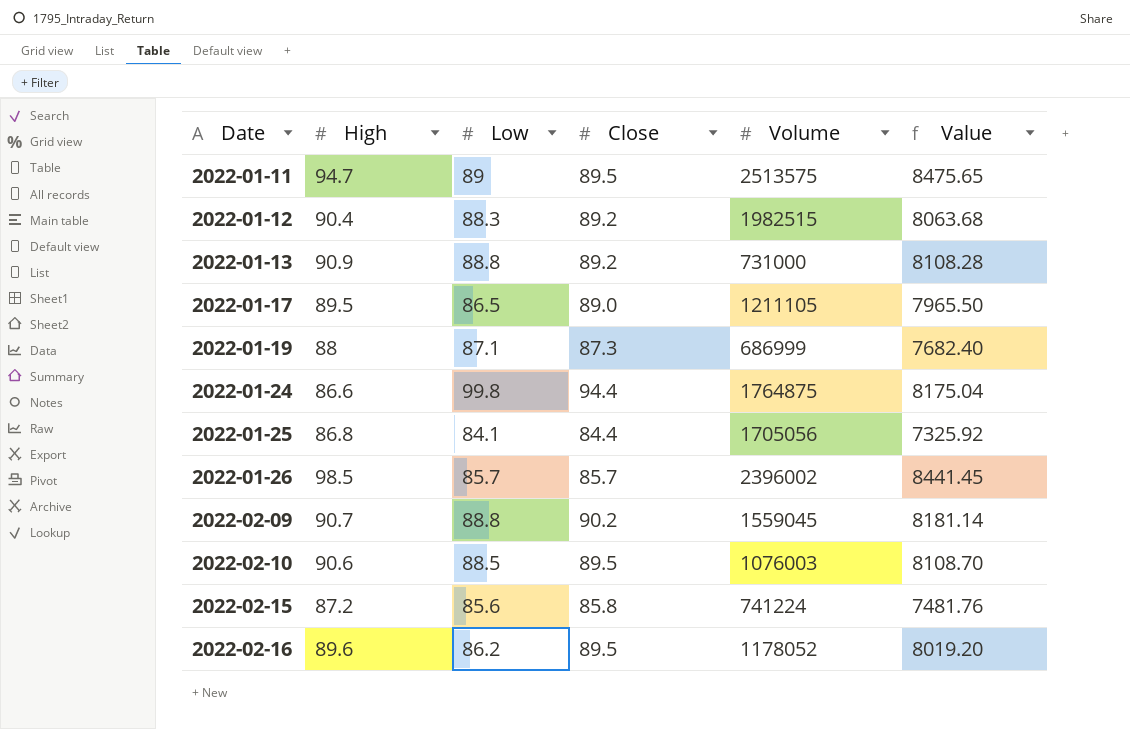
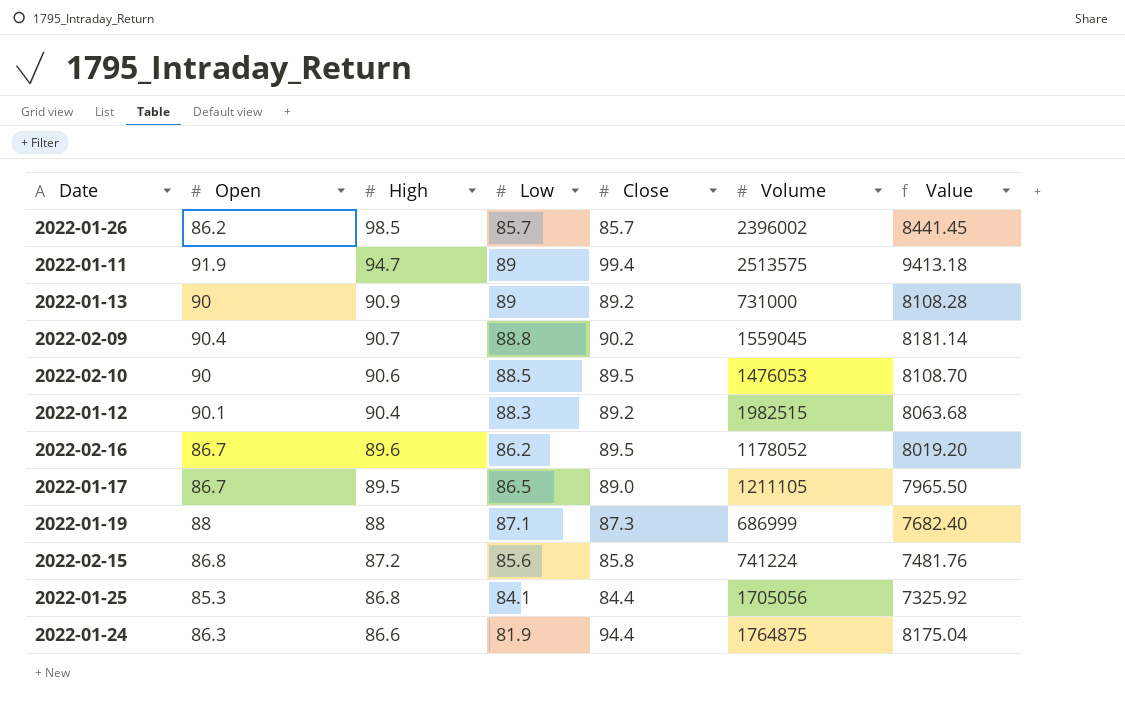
row order: Date ascending -> High descending
column Open | position: none -> 2
2022-01-11 | Close: 89.5 -> 99.4
2022-01-11 | Value: 8475.65 -> 9413.18
2022-01-13 | Low: 88.8 -> 89
2022-02-10 | Volume: 1076003 -> 1476053
2022-01-24 | Low: 99.8 -> 81.9

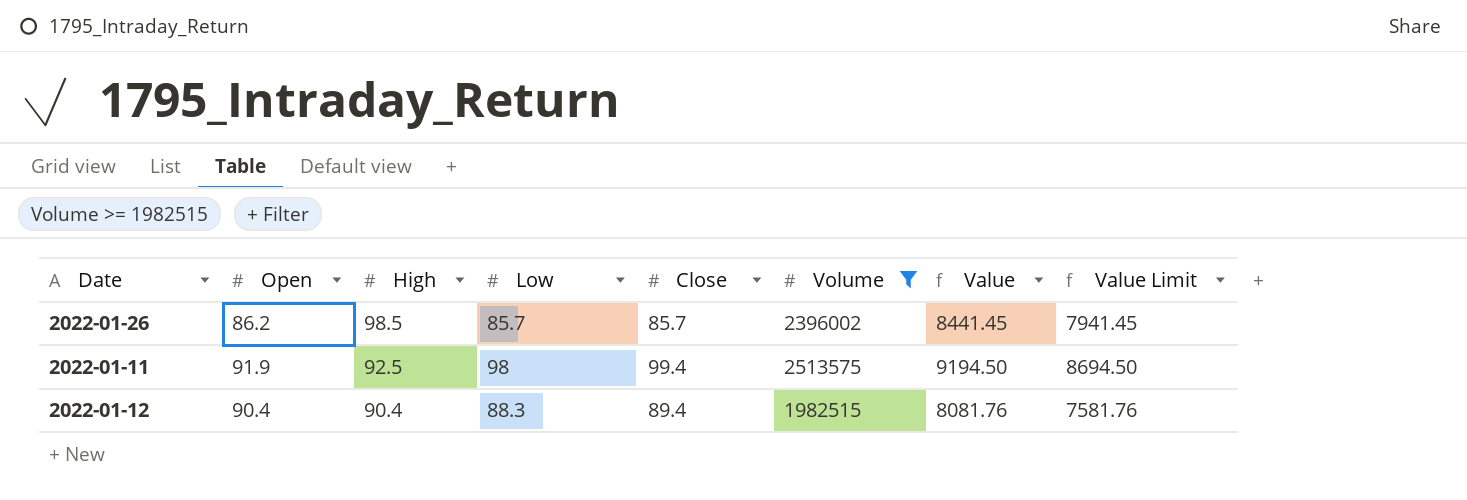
filter: none -> Volume >= 1982515
column Value Limit | formula: none -> [Value] - 500
2022-01-11 | High: 94.7 -> 92.5
2022-01-11 | Low: 89 -> 98
2022-01-11 | Value: 9413.18 -> 9194.50
2022-01-12 | Open: 90.1 -> 90.4
2022-01-12 | Close: 89.2 -> 89.4
2022-01-12 | Value: 8063.68 -> 8081.76

